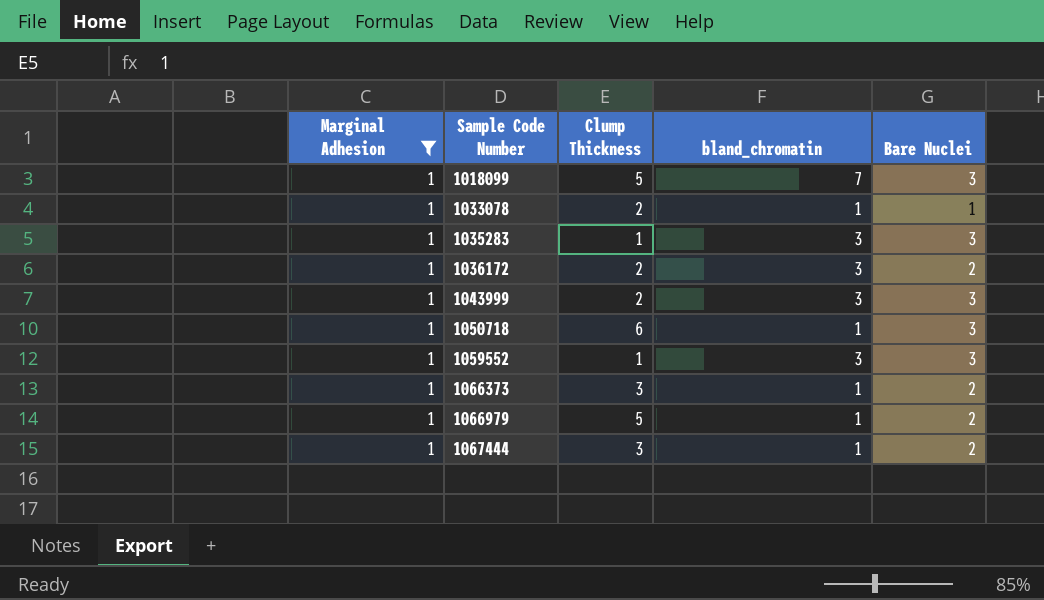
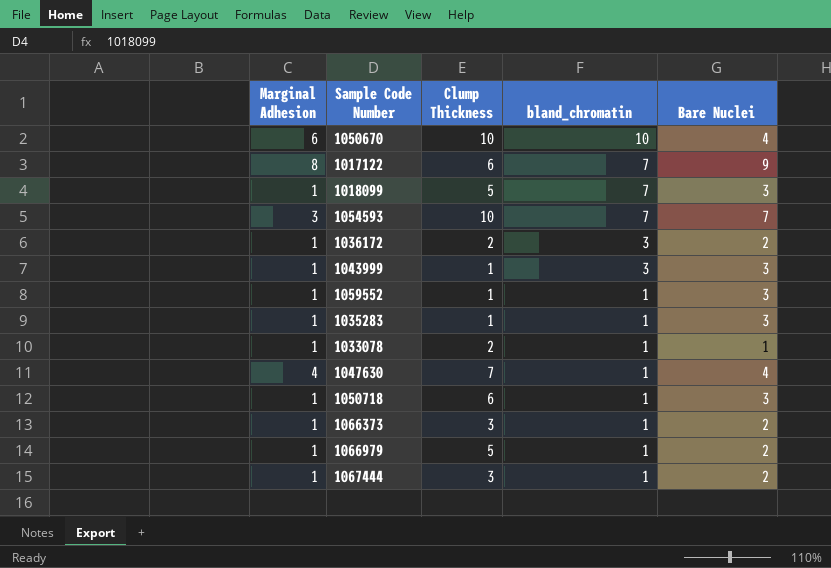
filter: Marginal Adhesion = 1 -> none
row order: Sample Code Number ascending -> bland_chromatin descending
1043999 | Clump Thickness: 2 -> 1
1059552 | bland_chromatin: 3 -> 1
1035283 | bland_chromatin: 3 -> 1

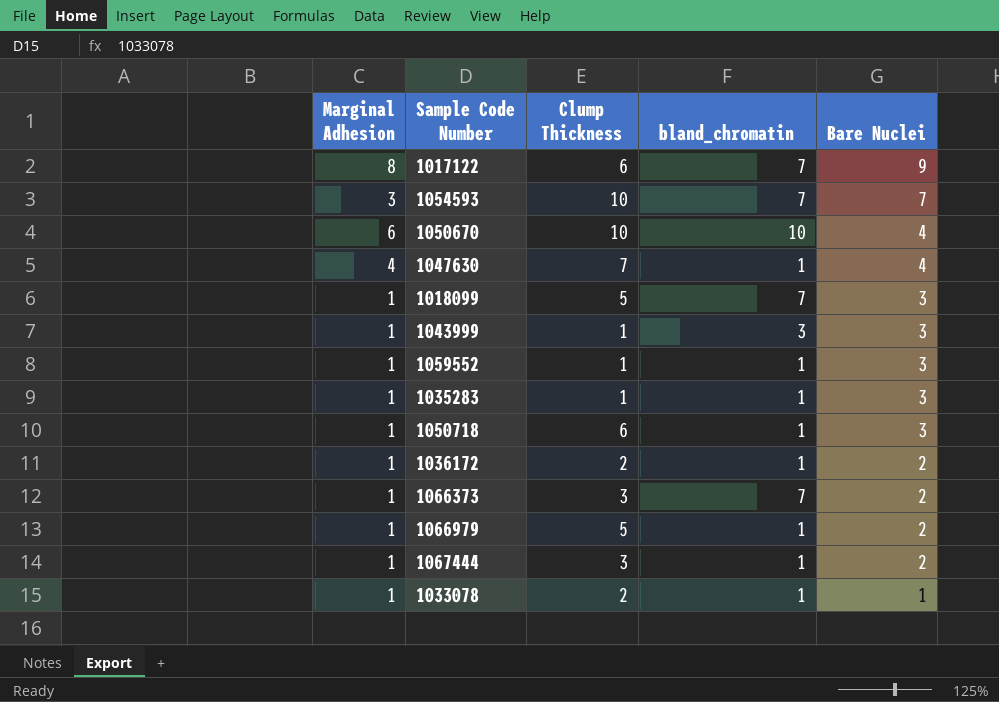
row order: bland_chromatin descending -> Bare Nuclei descending
1036172 | bland_chromatin: 3 -> 1
1066373 | bland_chromatin: 1 -> 7

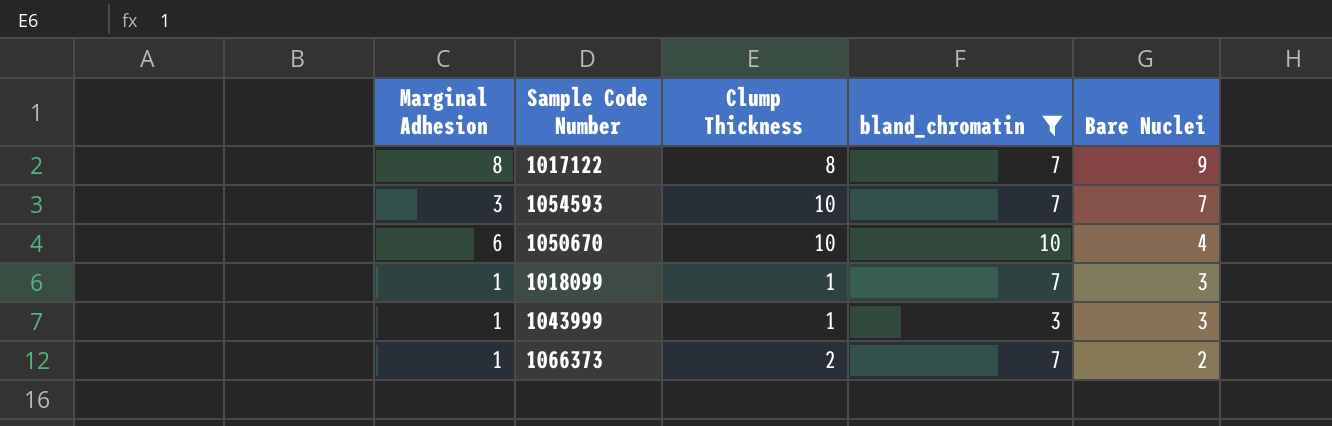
filter: none -> bland_chromatin != 1
1017122 | Clump Thickness: 6 -> 8
1018099 | Clump Thickness: 5 -> 1
1066373 | Clump Thickness: 3 -> 2

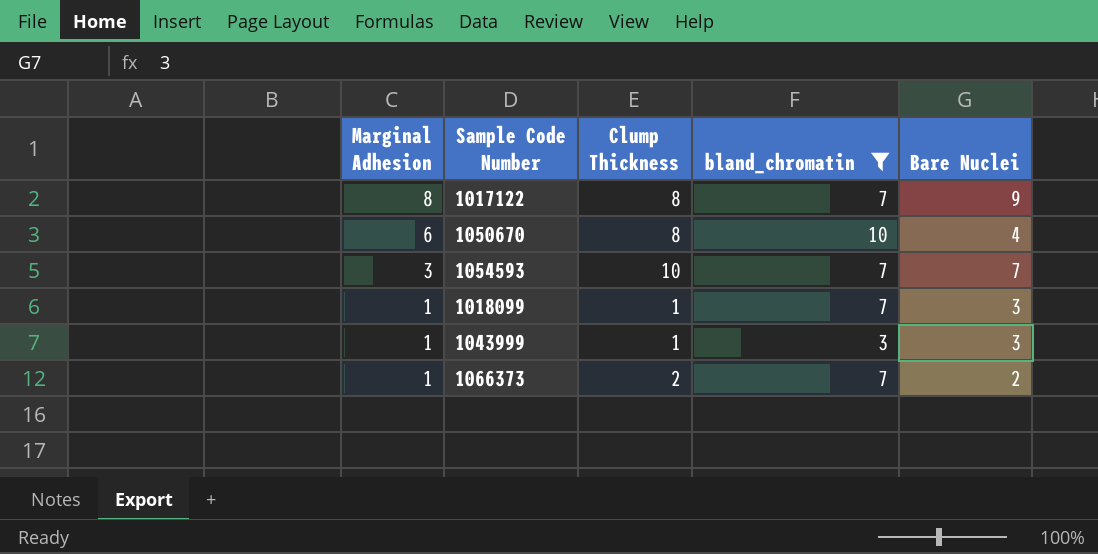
row order: Bare Nuclei descending -> Marginal Adhesion descending
1050670 | Clump Thickness: 10 -> 8

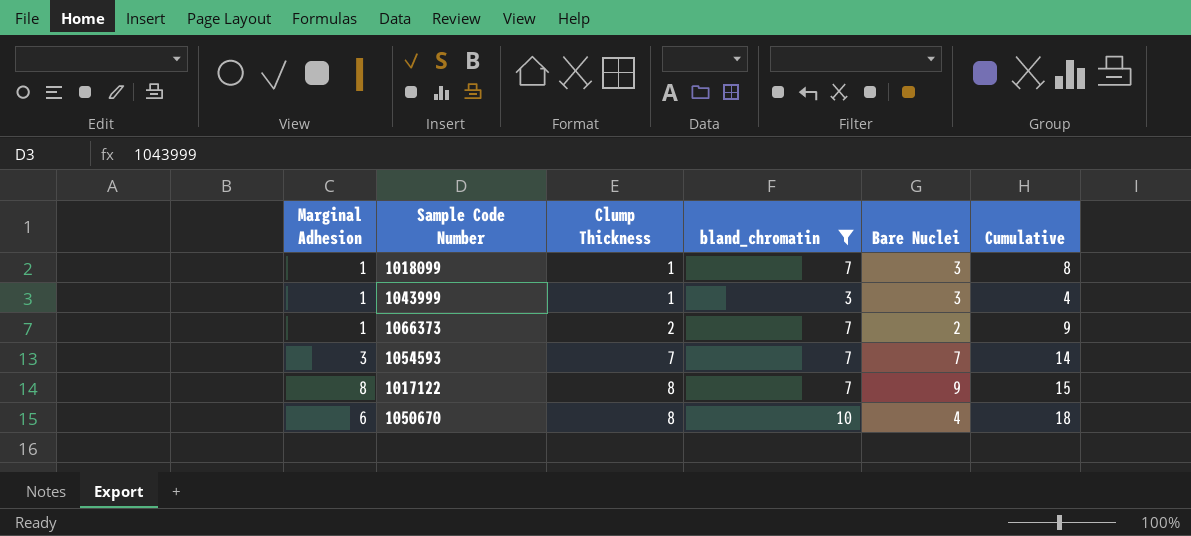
row order: Marginal Adhesion descending -> Clump Thickness ascending
column Cumulative | formula: none -> [Clump Thickness] + [bland_chromatin]
1054593 | Clump Thickness: 10 -> 7

